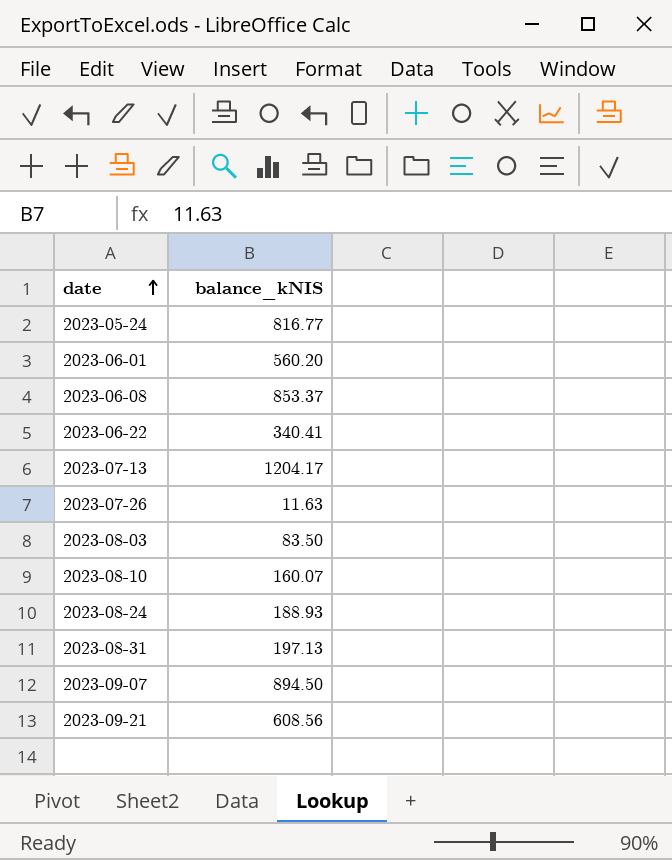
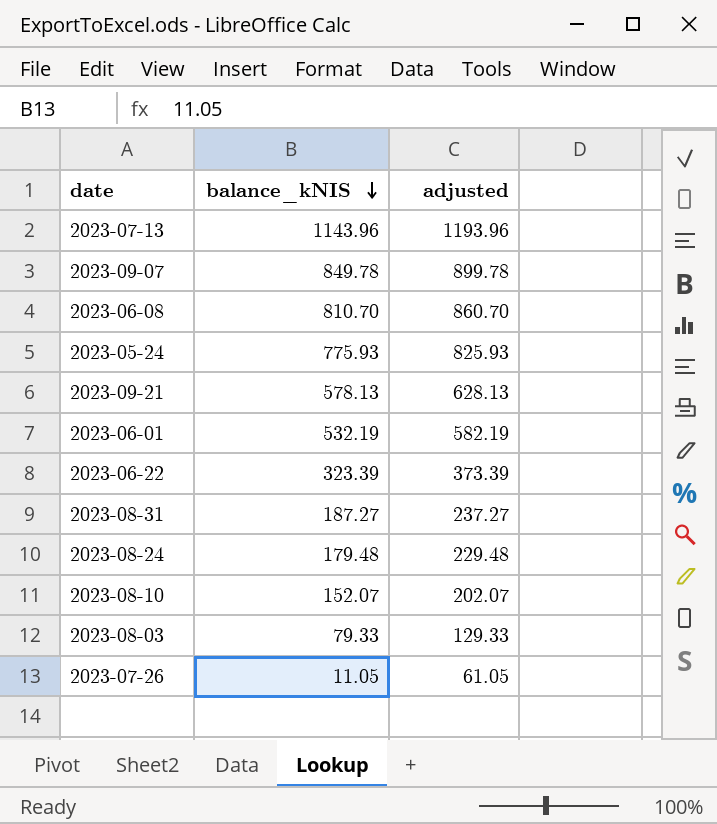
row order: date ascending -> balance_kNIS descending
column adjusted | formula: none -> [balance_kNIS] + 50
2023-07-13 | balance_kNIS: 1204.17 -> 1143.96
2023-09-07 | balance_kNIS: 894.50 -> 849.78
2023-06-08 | balance_kNIS: 853.37 -> 810.70
2023-05-24 | balance_kNIS: 816.77 -> 775.93
2023-09-21 | balance_kNIS: 608.56 -> 578.13
2023-06-01 | balance_kNIS: 560.20 -> 532.19
2023-06-22 | balance_kNIS: 340.41 -> 323.39
2023-08-31 | balance_kNIS: 197.13 -> 187.27
2023-08-24 | balance_kNIS: 188.93 -> 179.48
2023-08-10 | balance_kNIS: 160.07 -> 152.07
2023-08-03 | balance_kNIS: 83.50 -> 79.33
2023-07-26 | balance_kNIS: 11.63 -> 11.05

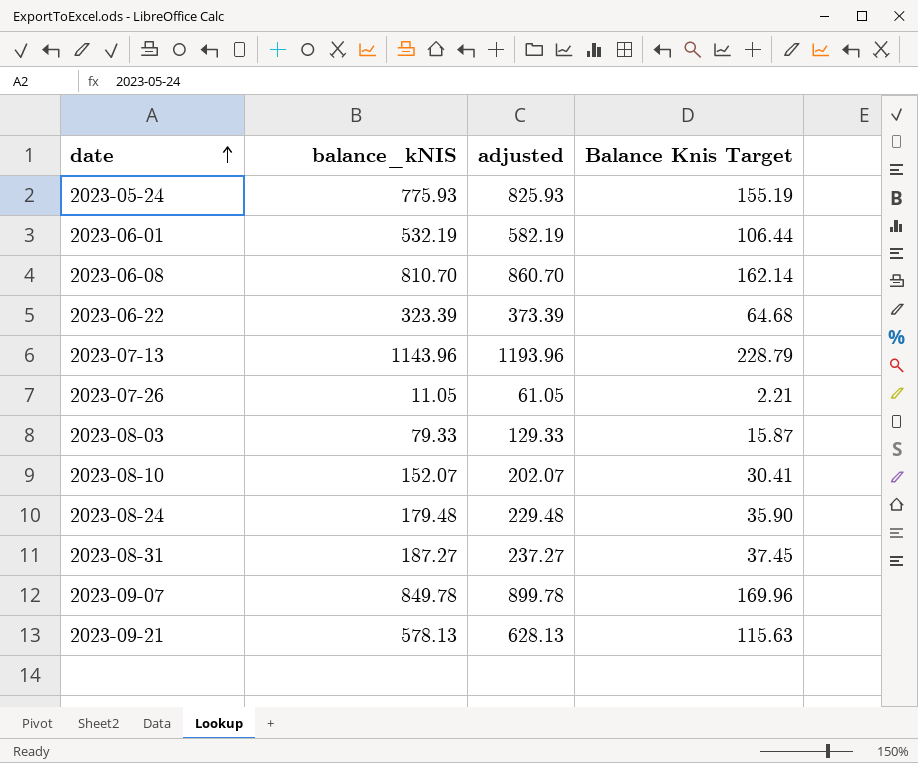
row order: balance_kNIS descending -> date ascending
column Balance Knis Target | formula: none -> [balance_kNIS] * 0.2

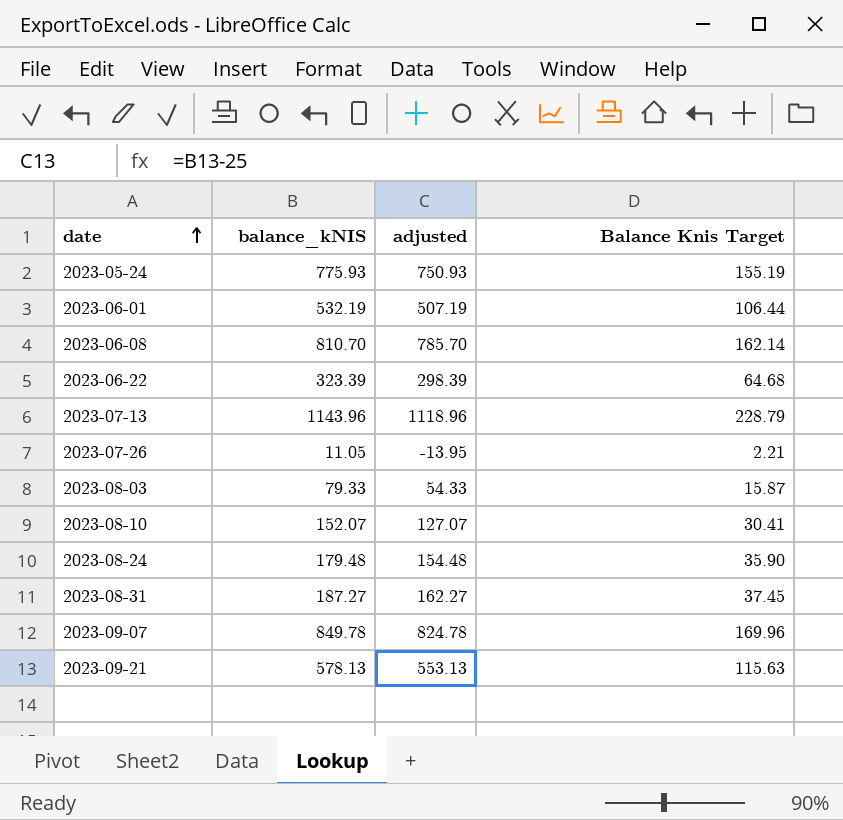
column adjusted | formula: [balance_kNIS] + 50 -> [balance_kNIS] - 25

